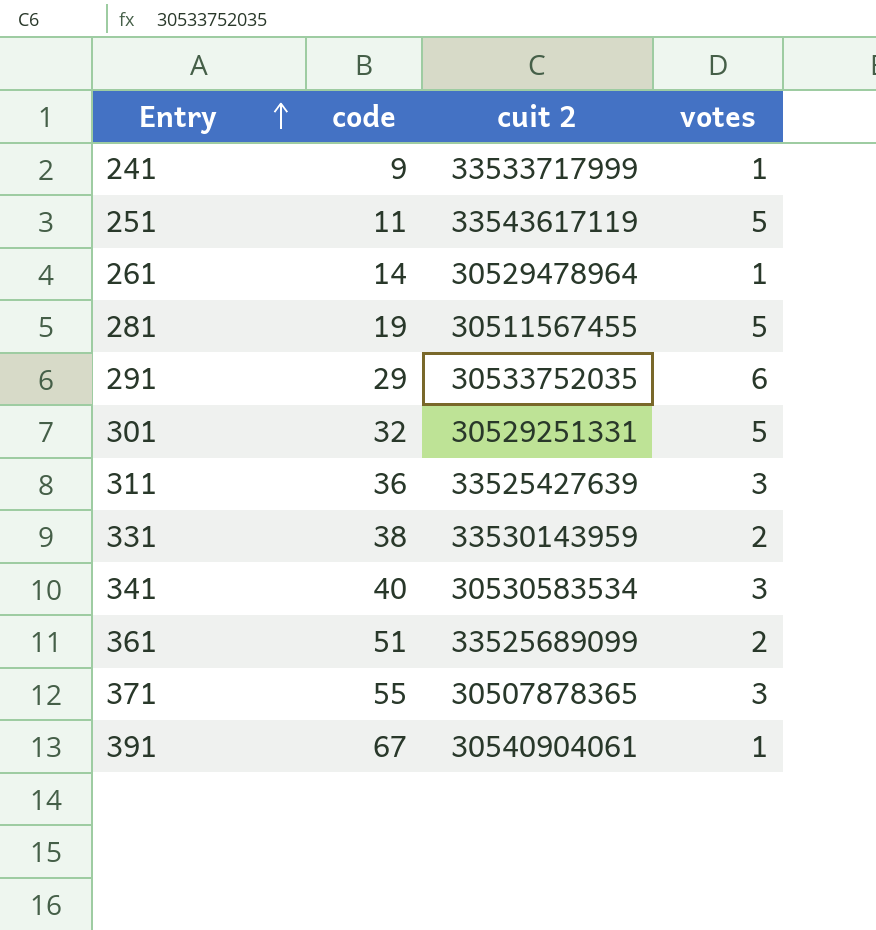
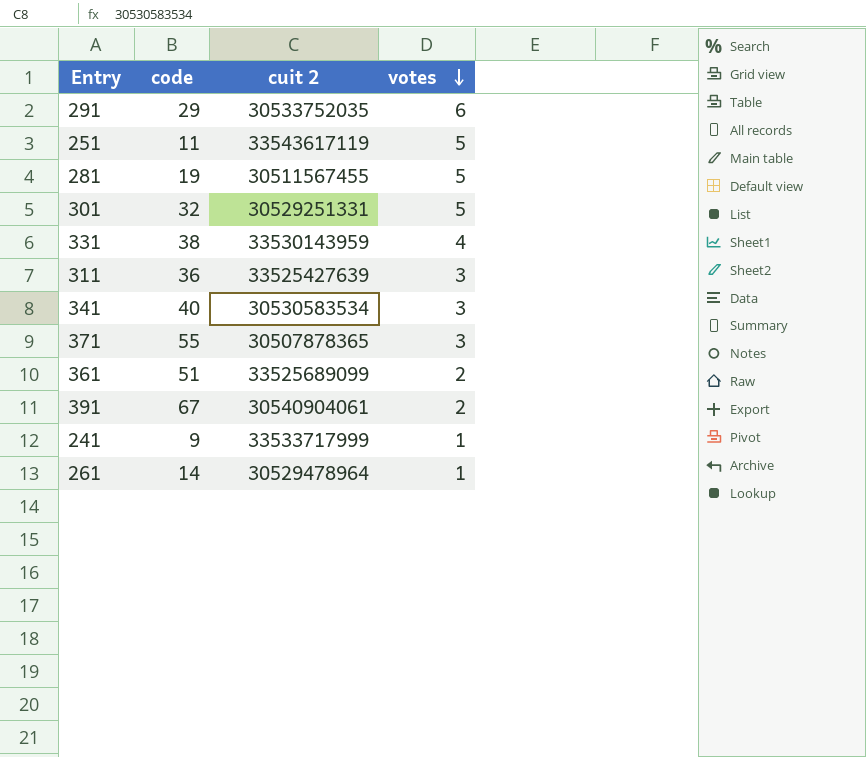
row order: Entry ascending -> votes descending
331 | votes: 2 -> 4
391 | votes: 1 -> 2

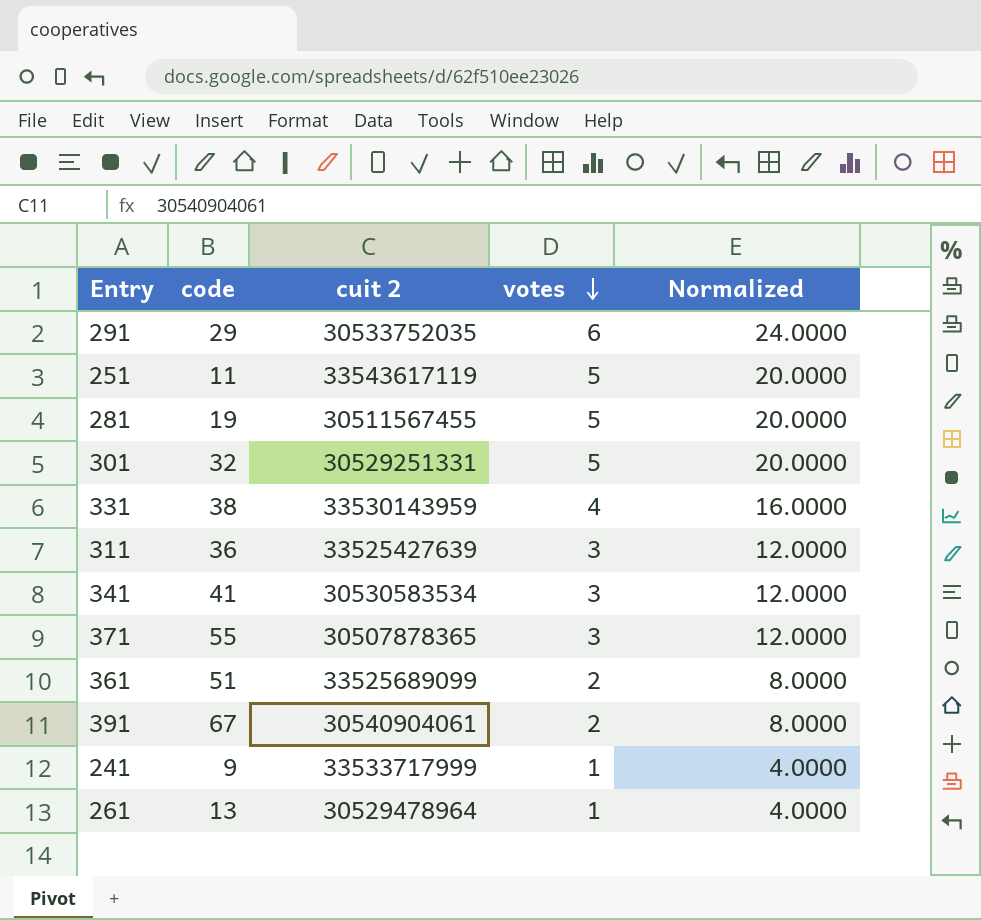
column Normalized | formula: none -> [votes] * 4
341 | code: 40 -> 41
261 | code: 14 -> 13

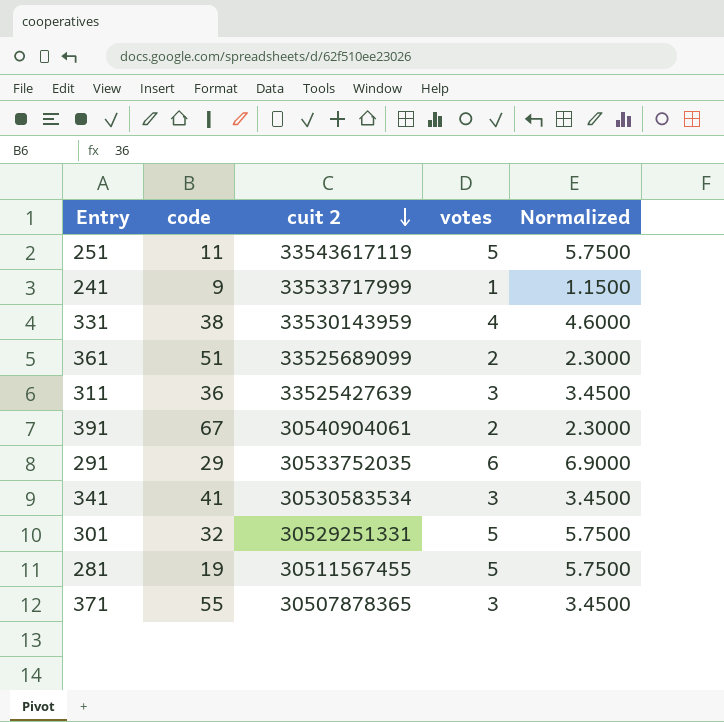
row order: votes descending -> cuit 2 descending
column Normalized | formula: [votes] * 4 -> [votes] * 1.15
row 261: 13 | 30529478964 | 1 | 4.0000 -> none

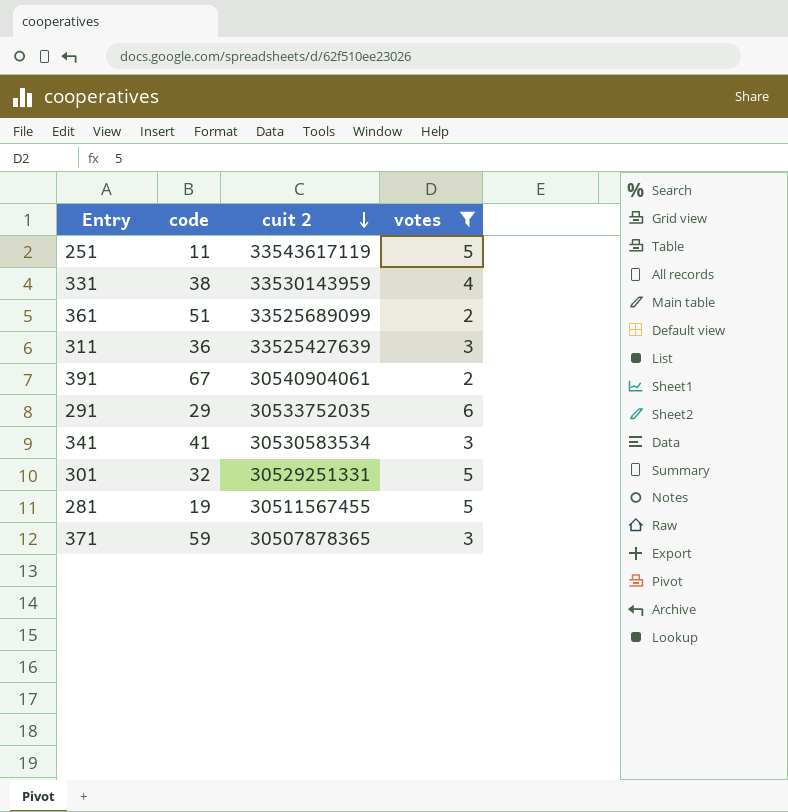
filter: none -> votes != 1
column Normalized | formula: [votes] * 1.15 -> none
371 | code: 55 -> 59

